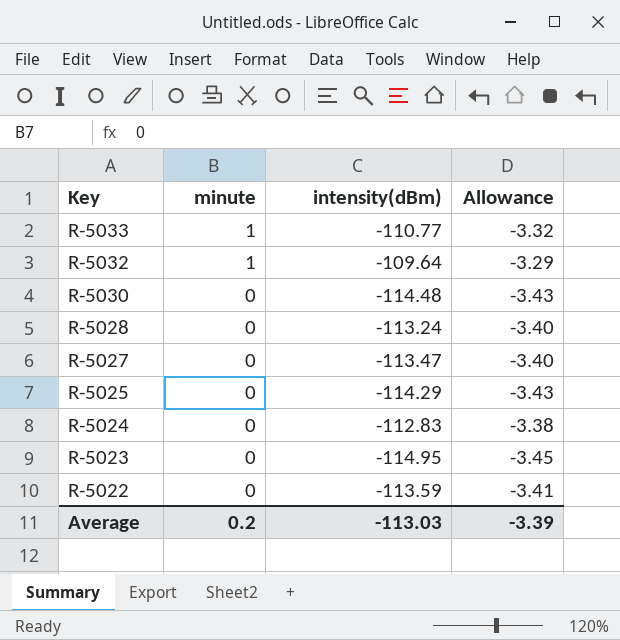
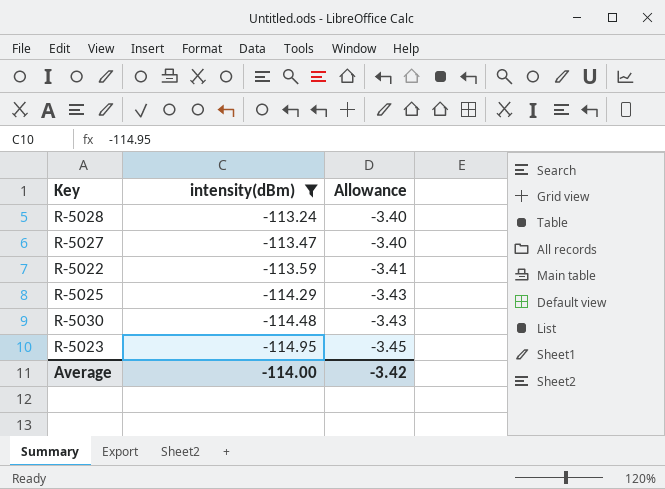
filter: none -> intensity(dBm) <= -113.24
row order: Key descending -> intensity(dBm) descending
column minute | position: 2 -> none
Average | intensity(dBm): -113.03 -> -114.00
Average | Allowance: -3.39 -> -3.42

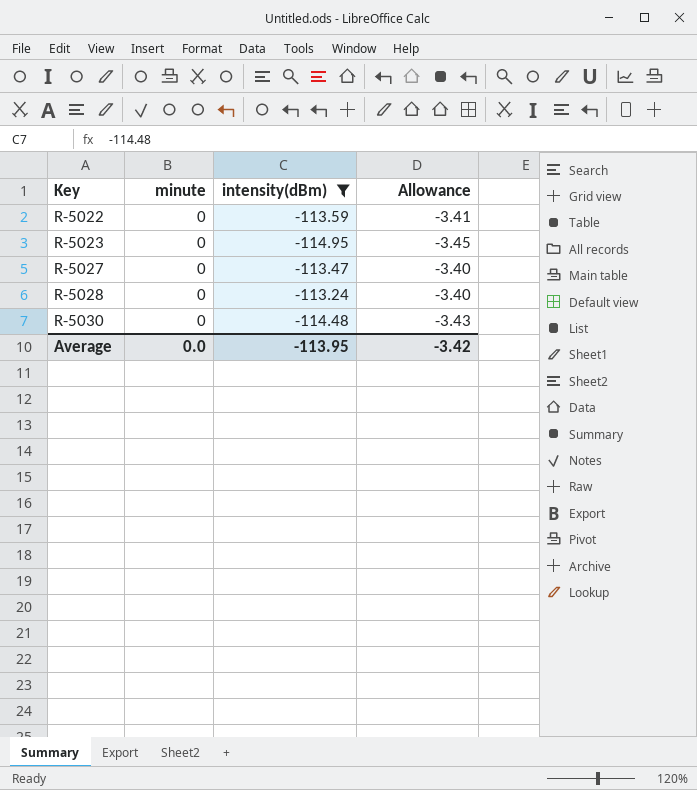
row order: intensity(dBm) descending -> Key ascending
column minute | position: none -> 2
row R-5025: -114.29 | -3.43 -> none
Average | intensity(dBm): -114.00 -> -113.95

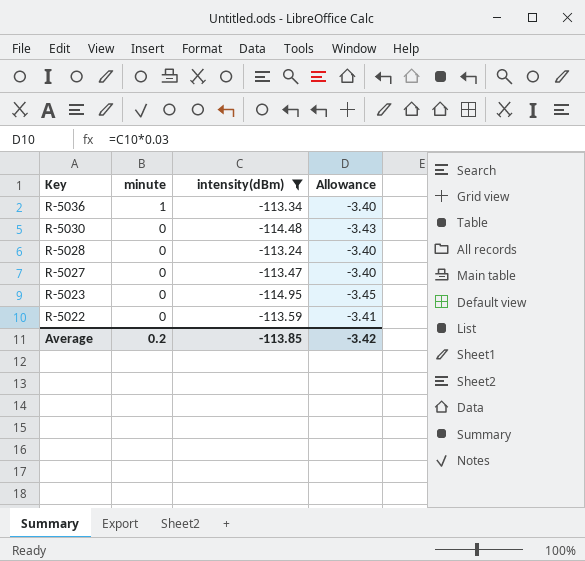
row order: Key ascending -> Key descending
row R-5036: none -> 1 | -113.34 | -3.40
Average | minute: 0.0 -> 0.2
Average | intensity(dBm): -113.95 -> -113.85

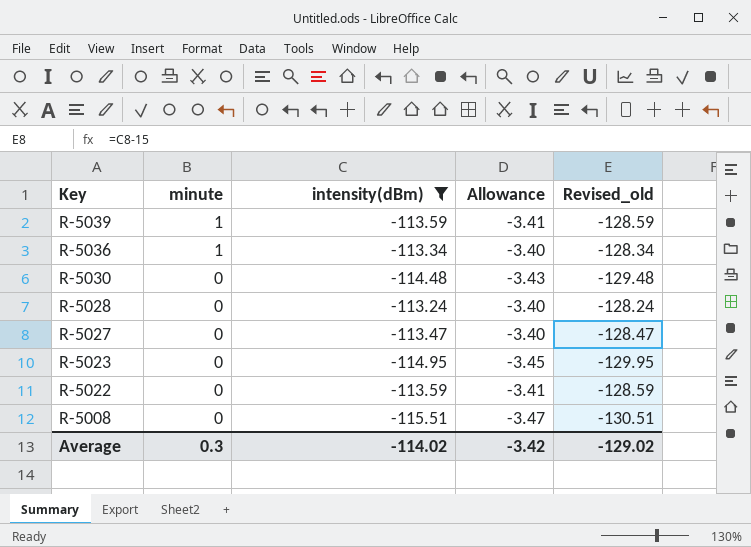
column Revised_old | formula: none -> [intensity(dBm)] - 15
row R-5039: none -> 1 | -113.59 | -3.41 | -128.59
row R-5008: none -> 0 | -115.51 | -3.47 | -130.51
Average | minute: 0.2 -> 0.3
Average | intensity(dBm): -113.85 -> -114.02

